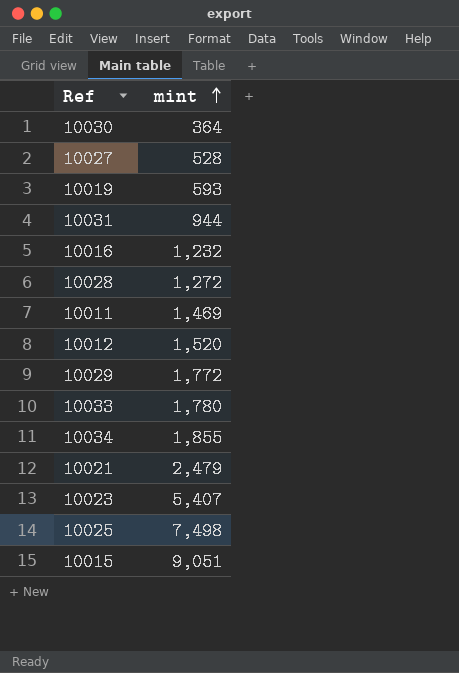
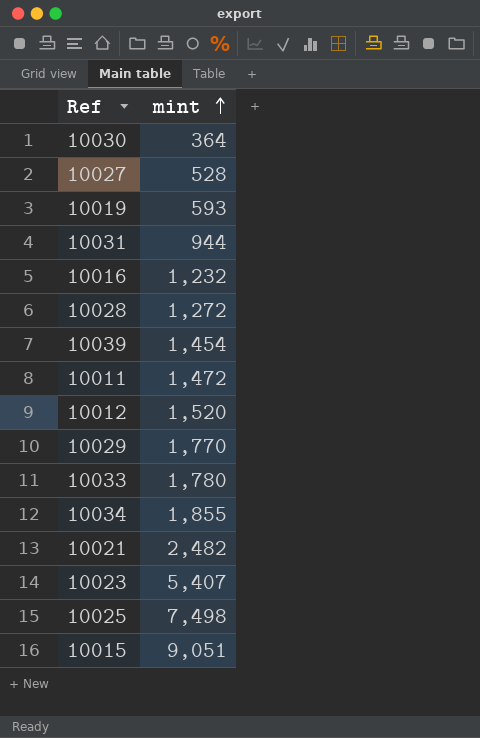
row 10039: none -> 1,454
10011 | mint: 1,469 -> 1,472
10029 | mint: 1,772 -> 1,770
10021 | mint: 2,479 -> 2,482

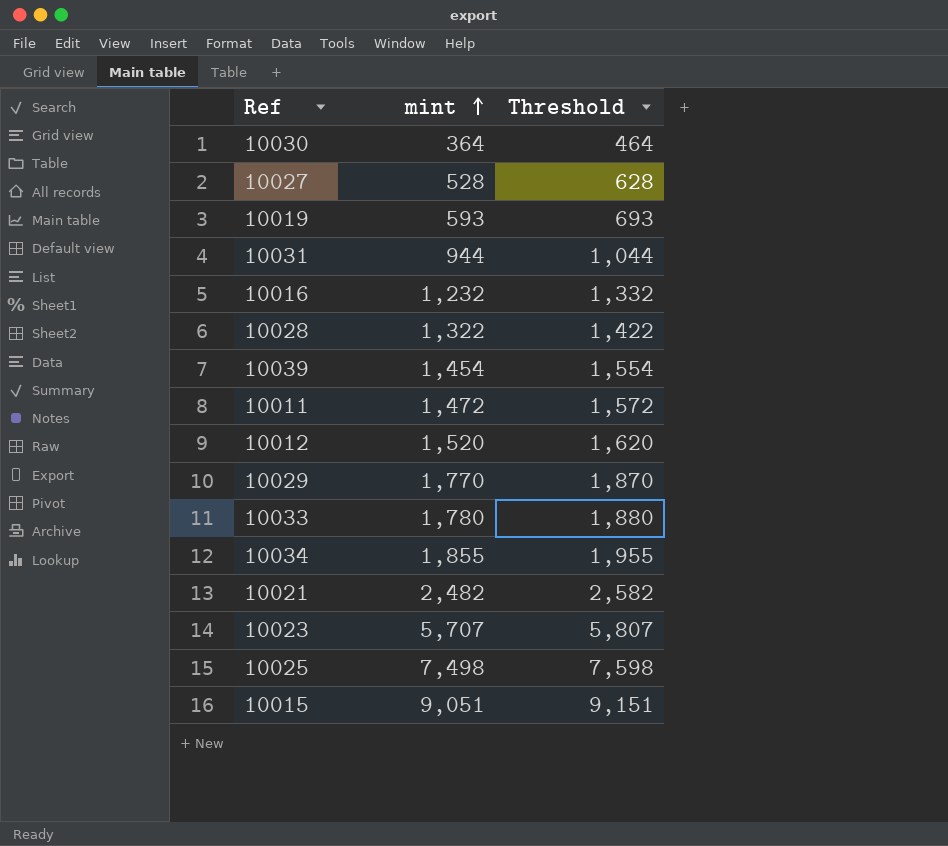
column Threshold | formula: none -> [mint] + 100
10028 | mint: 1,272 -> 1,322
10023 | mint: 5,407 -> 5,707

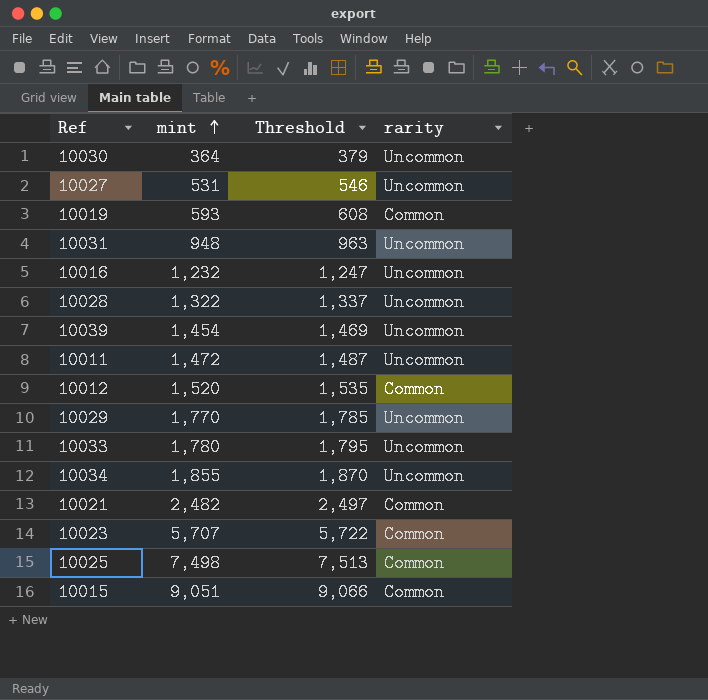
column Threshold | formula: [mint] + 100 -> [mint] + 15
column rarity | position: none -> 4
10027 | mint: 528 -> 531
10031 | mint: 944 -> 948

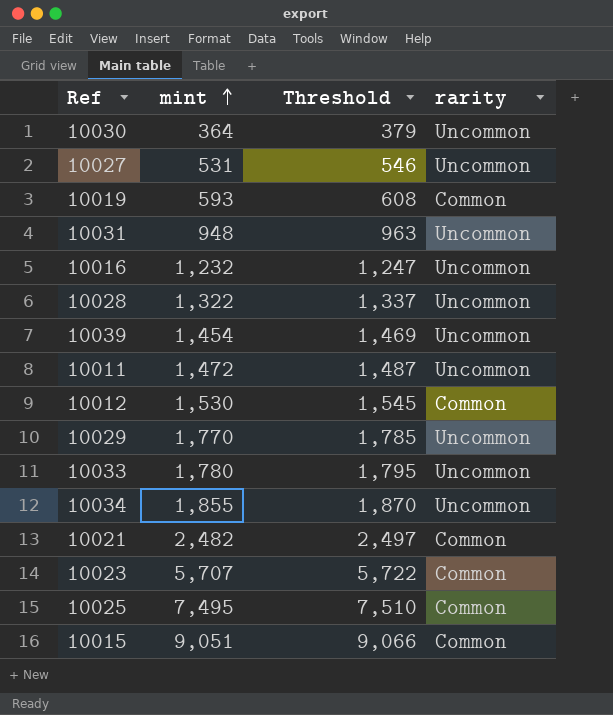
10012 | mint: 1,520 -> 1,530
10012 | Threshold: 1,535 -> 1,545
10025 | mint: 7,498 -> 7,495
10025 | Threshold: 7,513 -> 7,510

